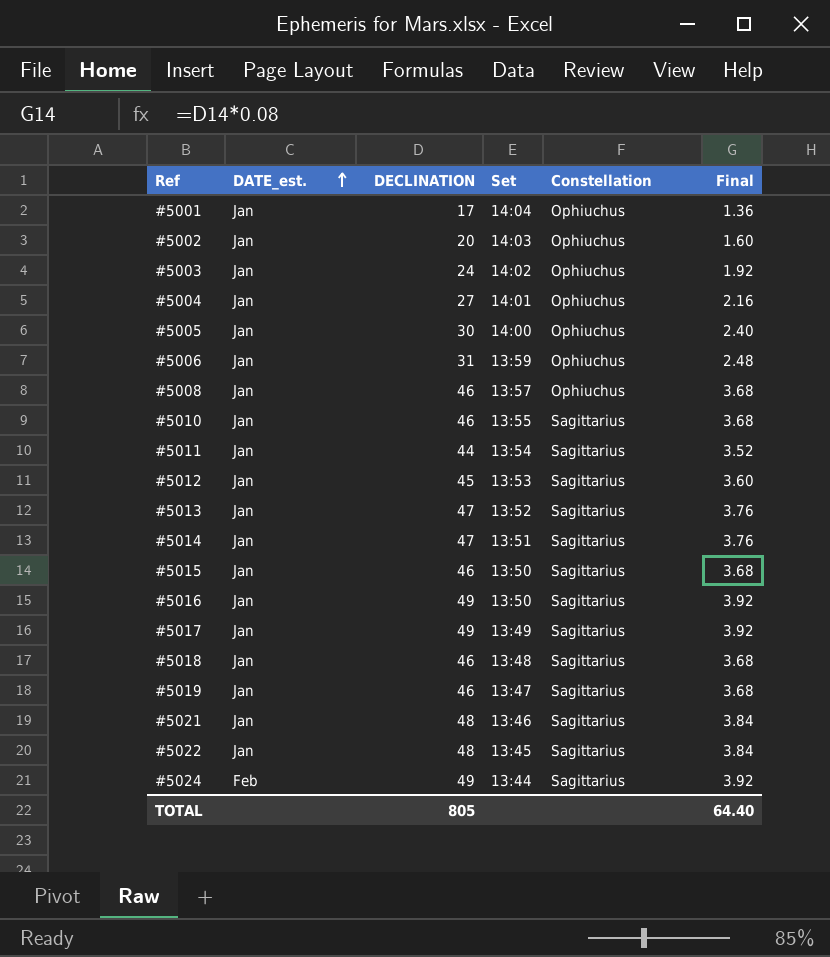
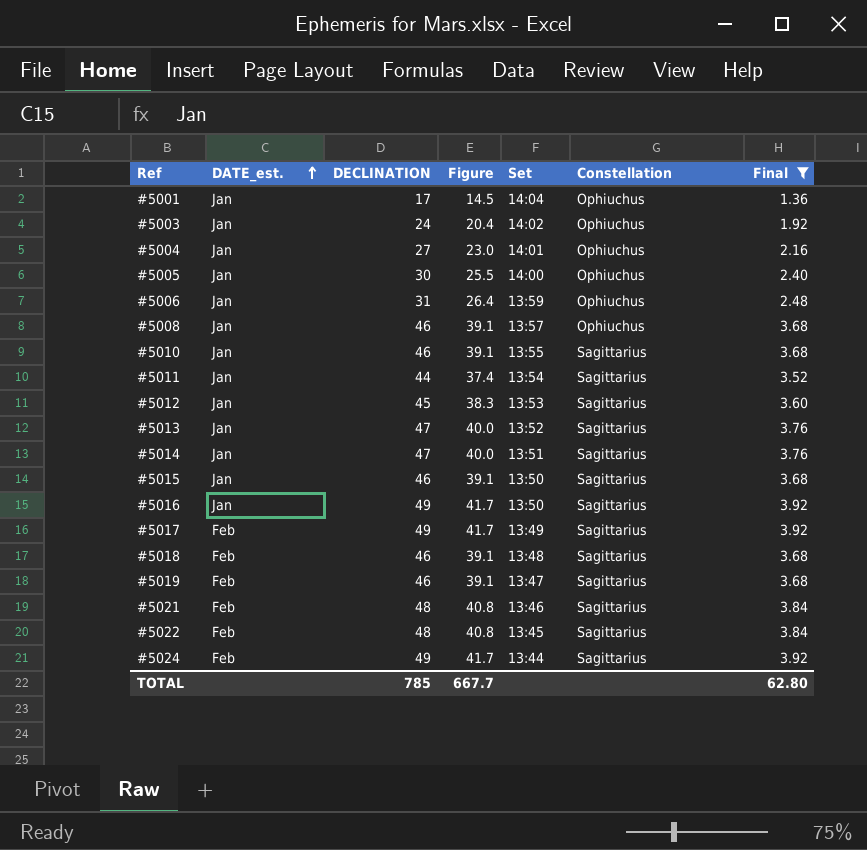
filter: none -> Final != 1.60
column Figure | formula: none -> [DECLINATION] * 0.85
#5017 | DATE_est.: Jan -> Feb
#5018 | DATE_est.: Jan -> Feb
#5019 | DATE_est.: Jan -> Feb
#5021 | DATE_est.: Jan -> Feb
#5022 | DATE_est.: Jan -> Feb
TOTAL | DECLINATION: 805 -> 785
TOTAL | Final: 64.40 -> 62.80

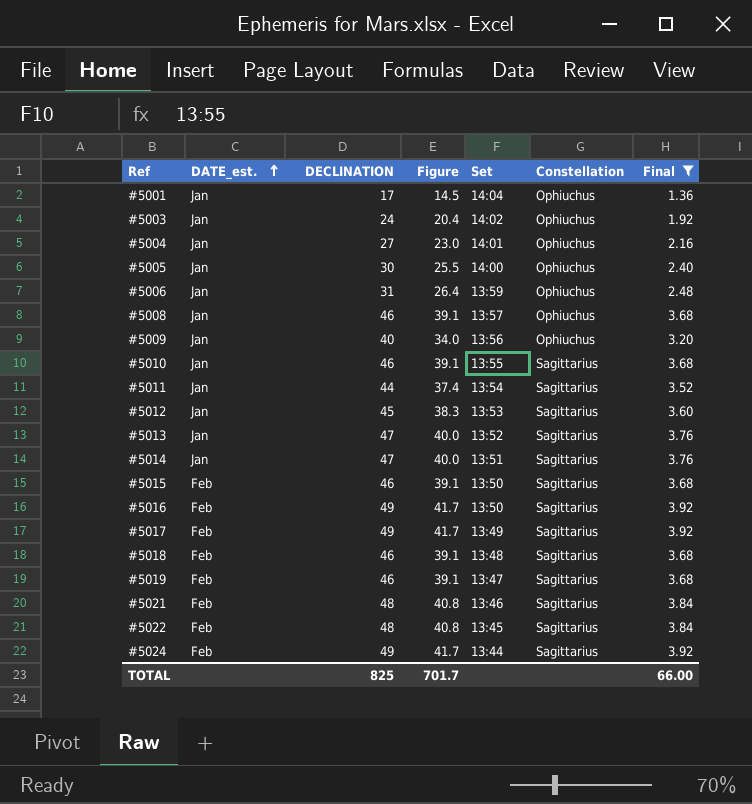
row #5009: none -> Jan | 40 | 34.0 | 13:56 | Ophiuchus | 3.20
#5015 | DATE_est.: Jan -> Feb
#5016 | DATE_est.: Jan -> Feb
TOTAL | DECLINATION: 785 -> 825
TOTAL | Figure: 667.7 -> 701.7
TOTAL | Final: 62.80 -> 66.00

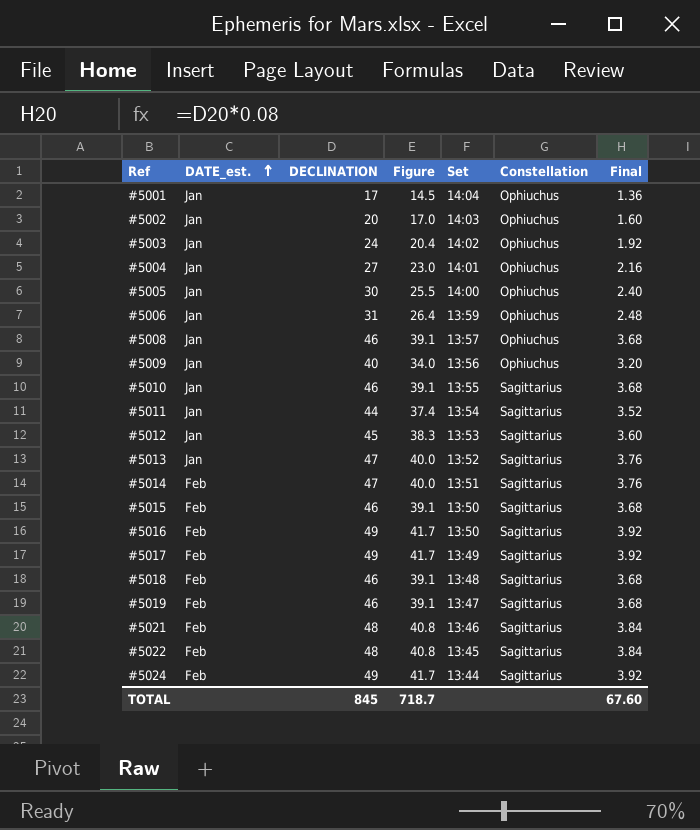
filter: Final != 1.60 -> none
#5014 | DATE_est.: Jan -> Feb
TOTAL | DECLINATION: 825 -> 845
TOTAL | Figure: 701.7 -> 718.7
TOTAL | Final: 66.00 -> 67.60

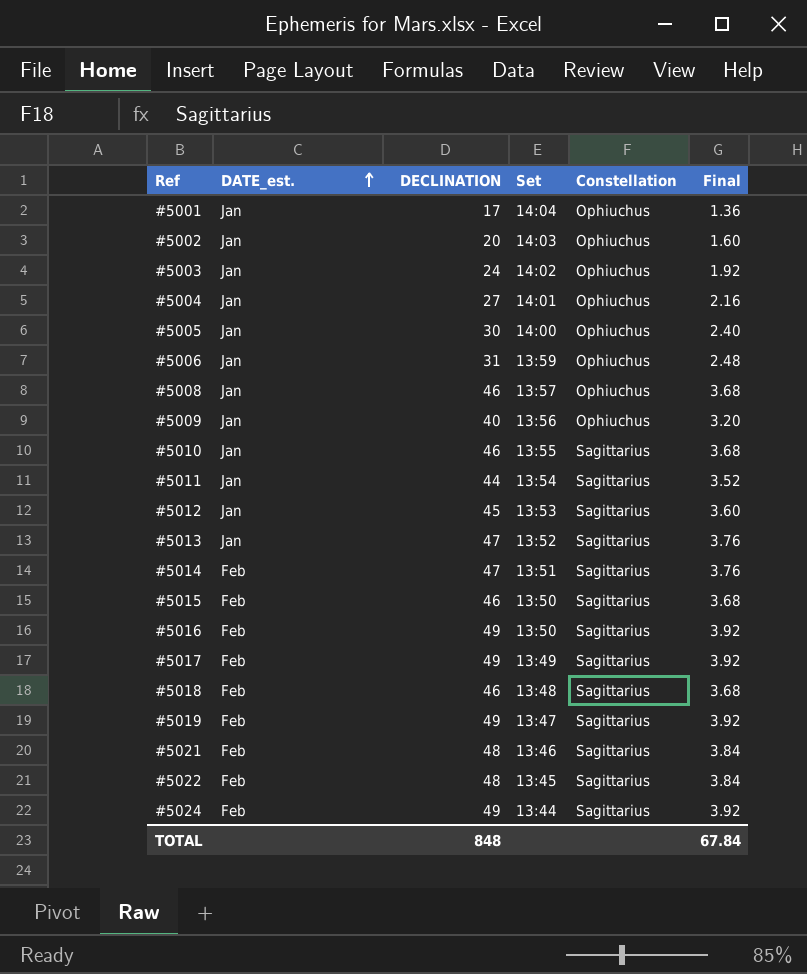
column Figure | formula: [DECLINATION] * 0.85 -> none
#5019 | DECLINATION: 46 -> 49
#5019 | Final: 3.68 -> 3.92
TOTAL | DECLINATION: 845 -> 848
TOTAL | Final: 67.60 -> 67.84

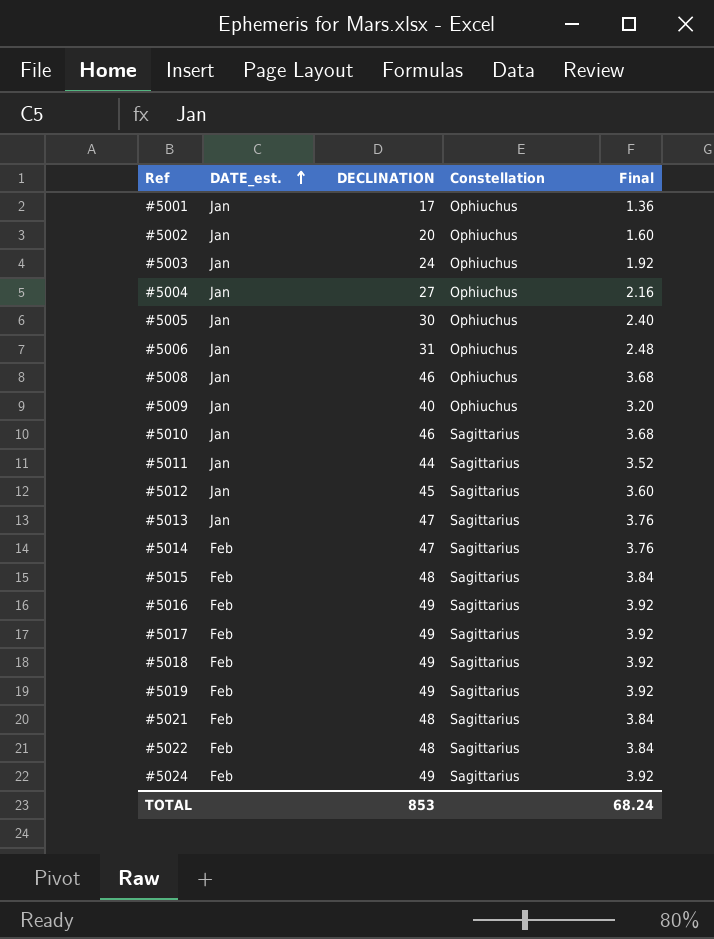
column Set | position: 4 -> none
#5015 | DECLINATION: 46 -> 48
#5015 | Final: 3.68 -> 3.84
#5018 | DECLINATION: 46 -> 49
#5018 | Final: 3.68 -> 3.92
TOTAL | DECLINATION: 848 -> 853
TOTAL | Final: 67.84 -> 68.24

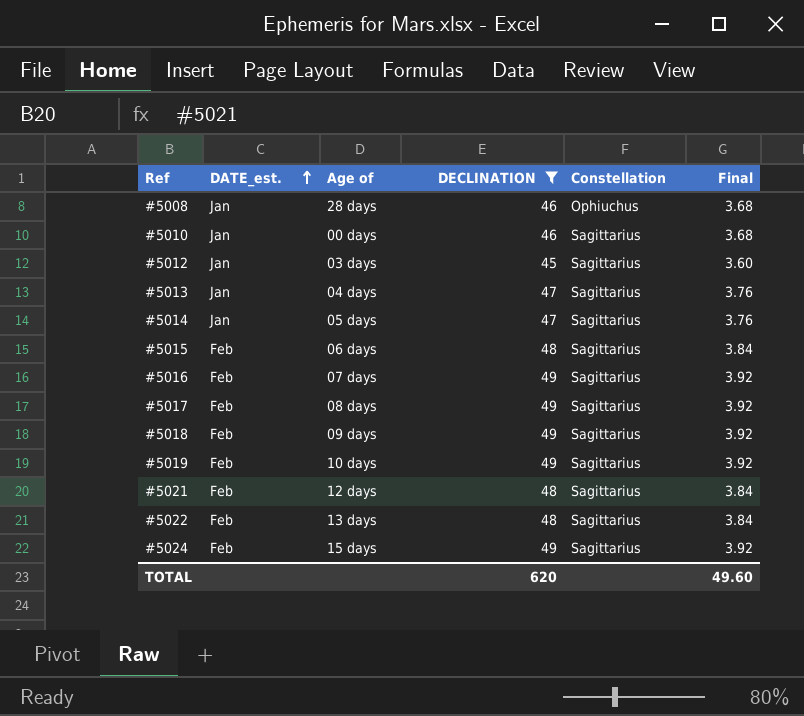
filter: none -> DECLINATION >= 45
column Age of | position: none -> 3
#5014 | DATE_est.: Feb -> Jan
TOTAL | DECLINATION: 853 -> 620
TOTAL | Final: 68.24 -> 49.60

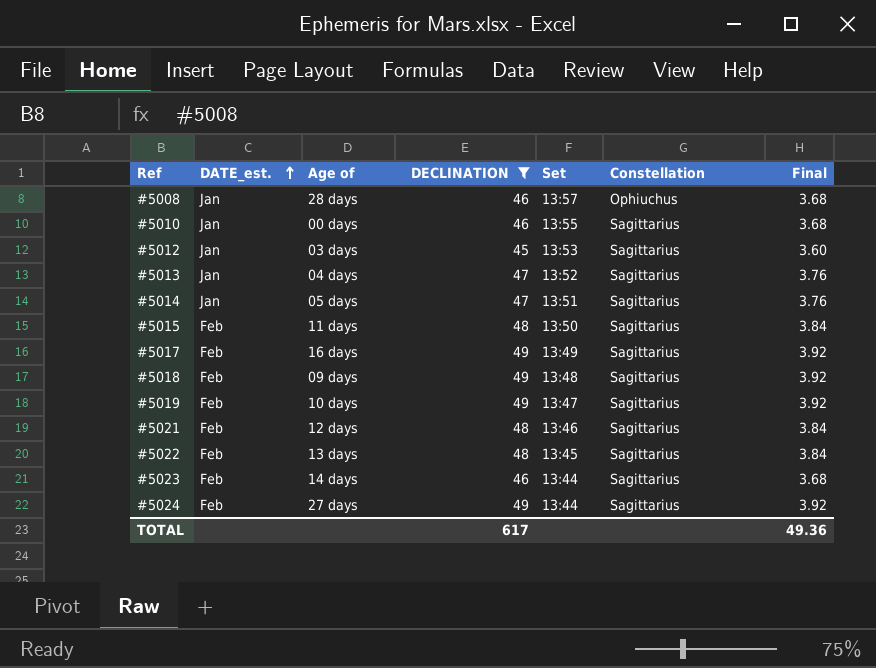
column Set | position: none -> 5
row #5016: Feb | 07 days | 49 | Sagittarius | 3.92 -> none
#5015 | Age of: 06 days -> 11 days
#5017 | Age of: 08 days -> 16 days
row #5023: none -> Feb | 14 days | 46 | 13:44 | Sagittarius | 3.68
#5024 | Age of: 15 days -> 27 days
TOTAL | DECLINATION: 620 -> 617
TOTAL | Final: 49.60 -> 49.36

